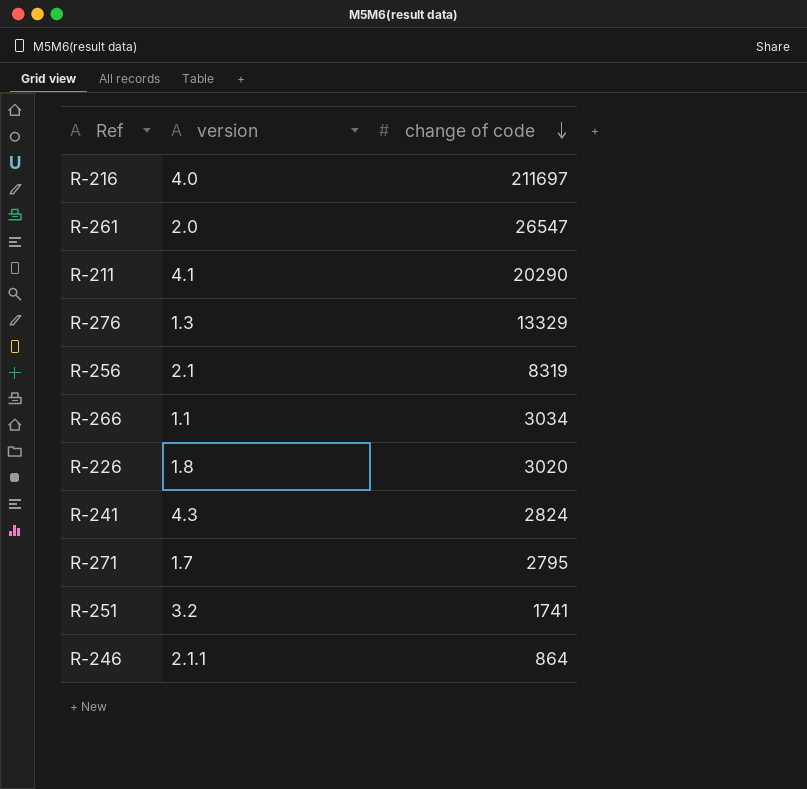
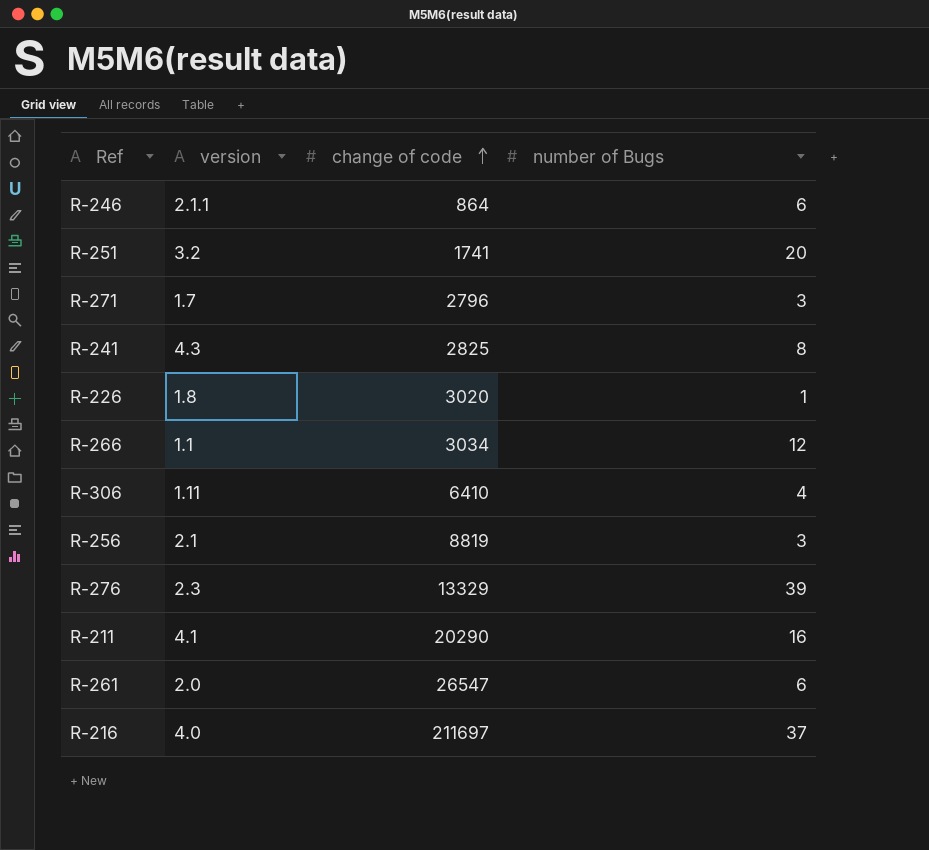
row order: change of code descending -> change of code ascending
column number of Bugs | position: none -> 4
R-271 | change of code: 2795 -> 2796
R-241 | change of code: 2824 -> 2825
row R-306: none -> 1.11 | 6410 | 4
R-256 | change of code: 8319 -> 8819
R-276 | version: 1.3 -> 2.3

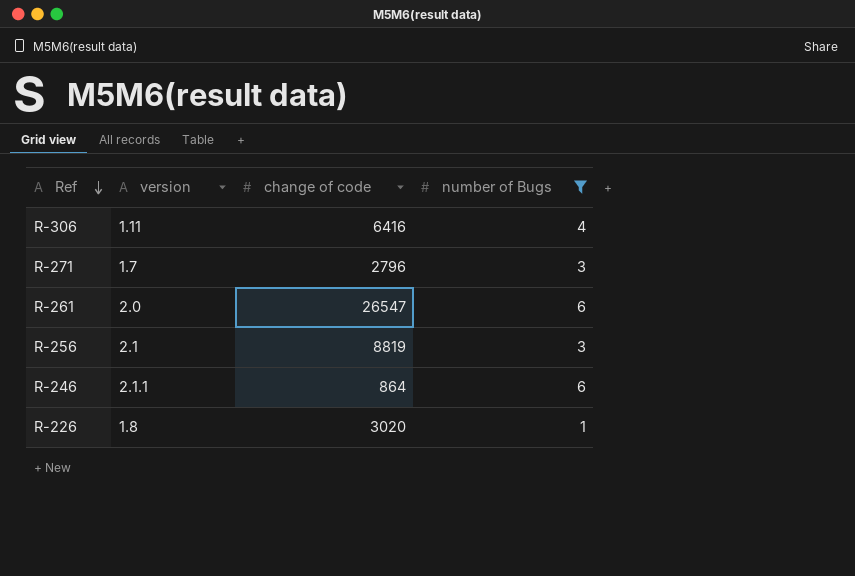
filter: none -> number of Bugs <= 6
row order: change of code ascending -> Ref descending
R-306 | change of code: 6410 -> 6416

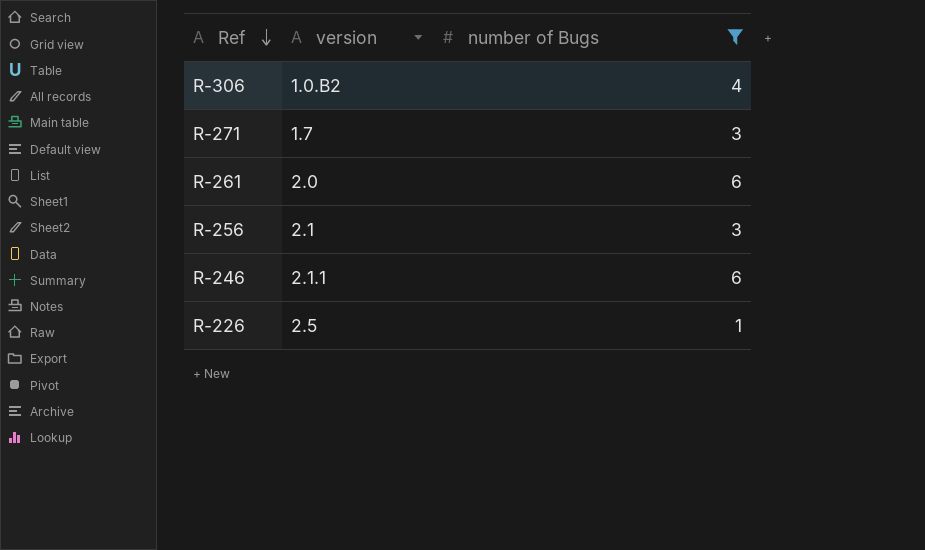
column change of code | position: 3 -> none
R-306 | version: 1.11 -> 1.0.B2
R-226 | version: 1.8 -> 2.5

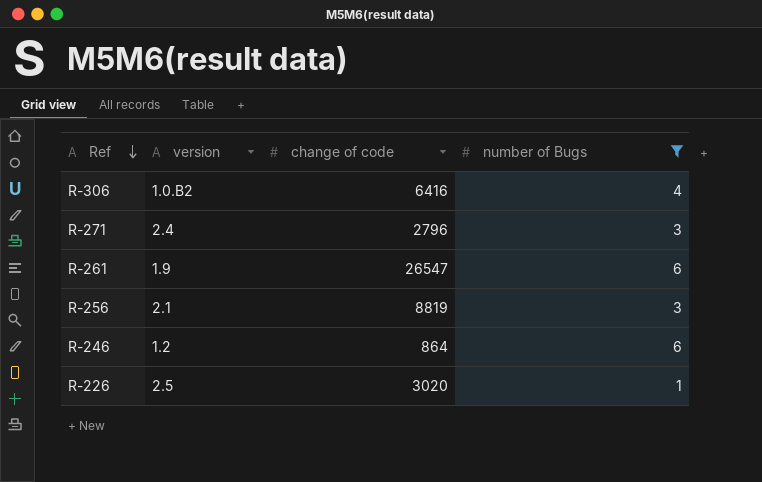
column change of code | position: none -> 3
R-271 | version: 1.7 -> 2.4
R-261 | version: 2.0 -> 1.9
R-246 | version: 2.1.1 -> 1.2

